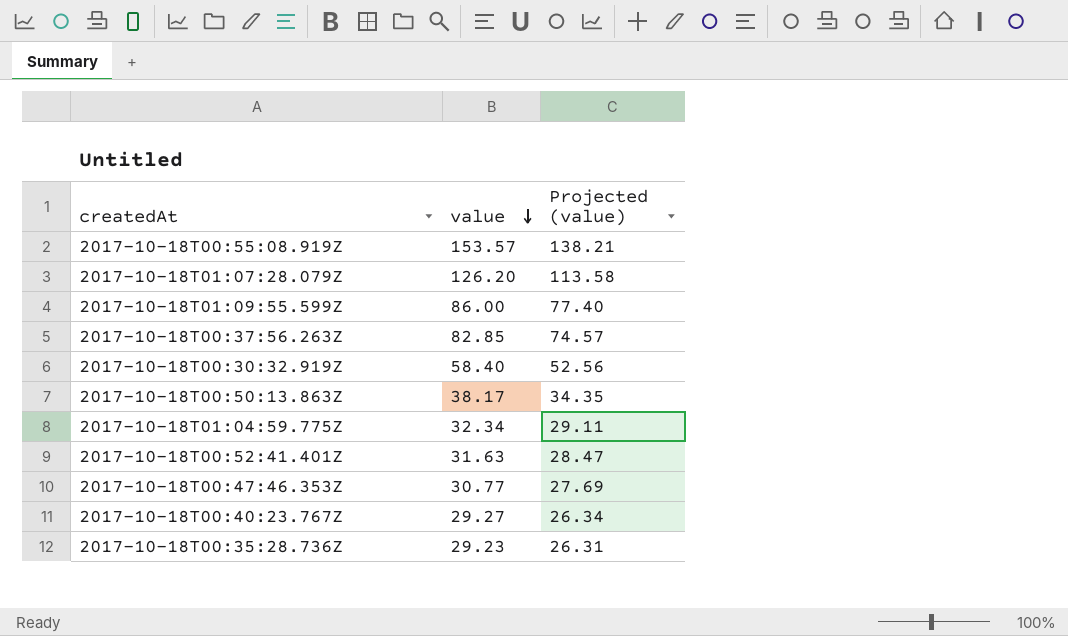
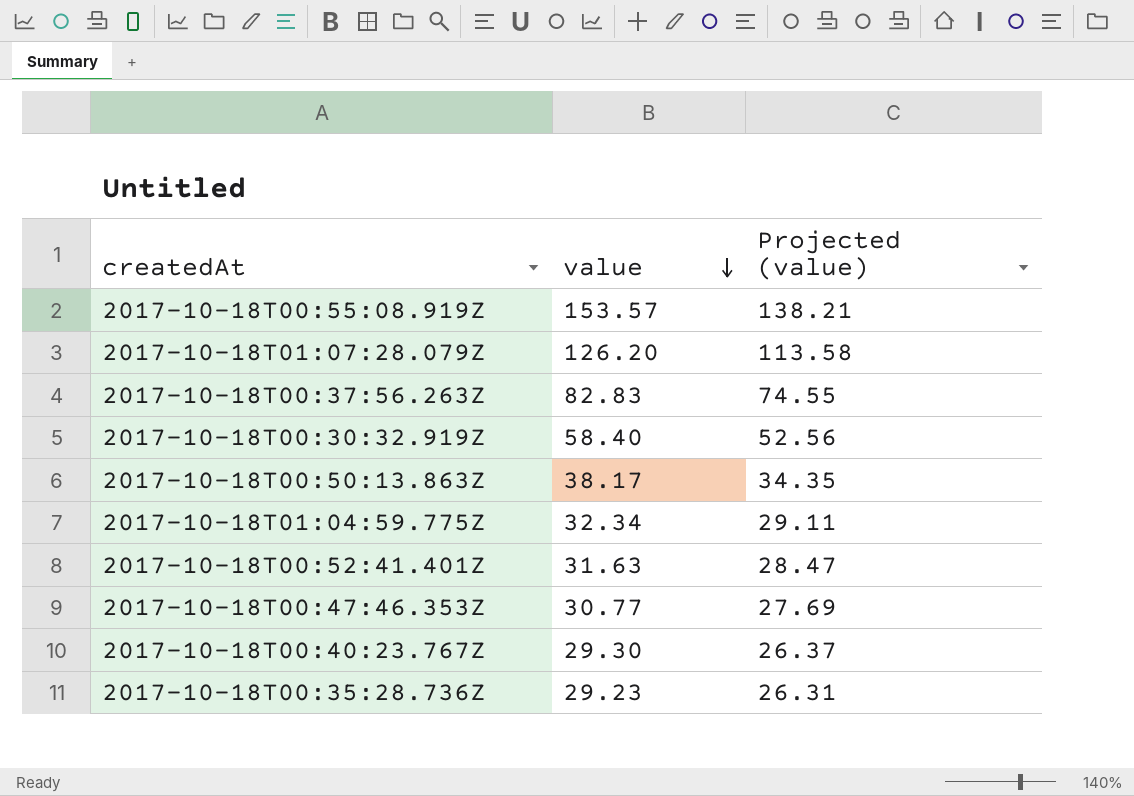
row 2017-10-18T01:09:55.599Z: 86.00 | 77.40 -> none
2017-10-18T00:37:56.263Z | value: 82.85 -> 82.83
2017-10-18T00:37:56.263Z | Projected (value): 74.57 -> 74.55
2017-10-18T00:40:23.767Z | value: 29.27 -> 29.30
2017-10-18T00:40:23.767Z | Projected (value): 26.34 -> 26.37

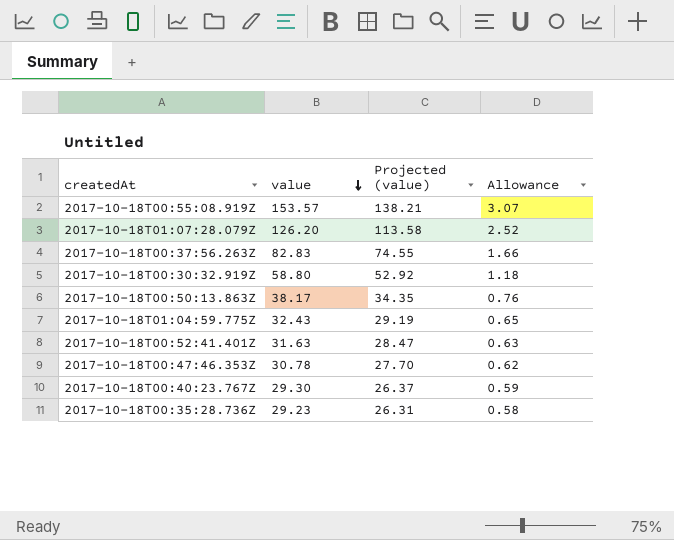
column Allowance | formula: none -> [value] * 0.02
2017-10-18T00:30:32.919Z | value: 58.40 -> 58.80
2017-10-18T00:30:32.919Z | Projected (value): 52.56 -> 52.92
2017-10-18T01:04:59.775Z | value: 32.34 -> 32.43
2017-10-18T01:04:59.775Z | Projected (value): 29.11 -> 29.19
2017-10-18T00:47:46.353Z | value: 30.77 -> 30.78
2017-10-18T00:47:46.353Z | Projected (value): 27.69 -> 27.70

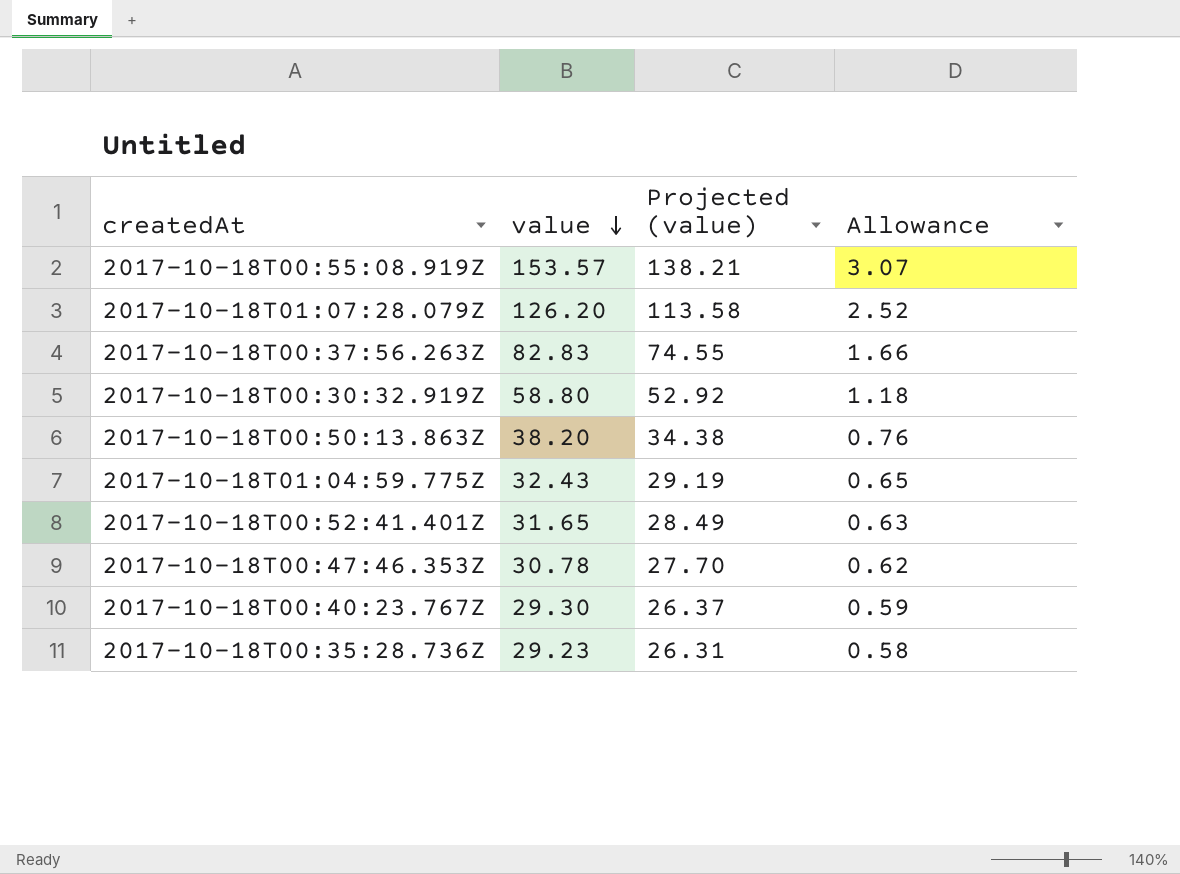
2017-10-18T00:50:13.863Z | value: 38.17 -> 38.20
2017-10-18T00:50:13.863Z | Projected (value): 34.35 -> 34.38
2017-10-18T00:52:41.401Z | value: 31.63 -> 31.65
2017-10-18T00:52:41.401Z | Projected (value): 28.47 -> 28.49

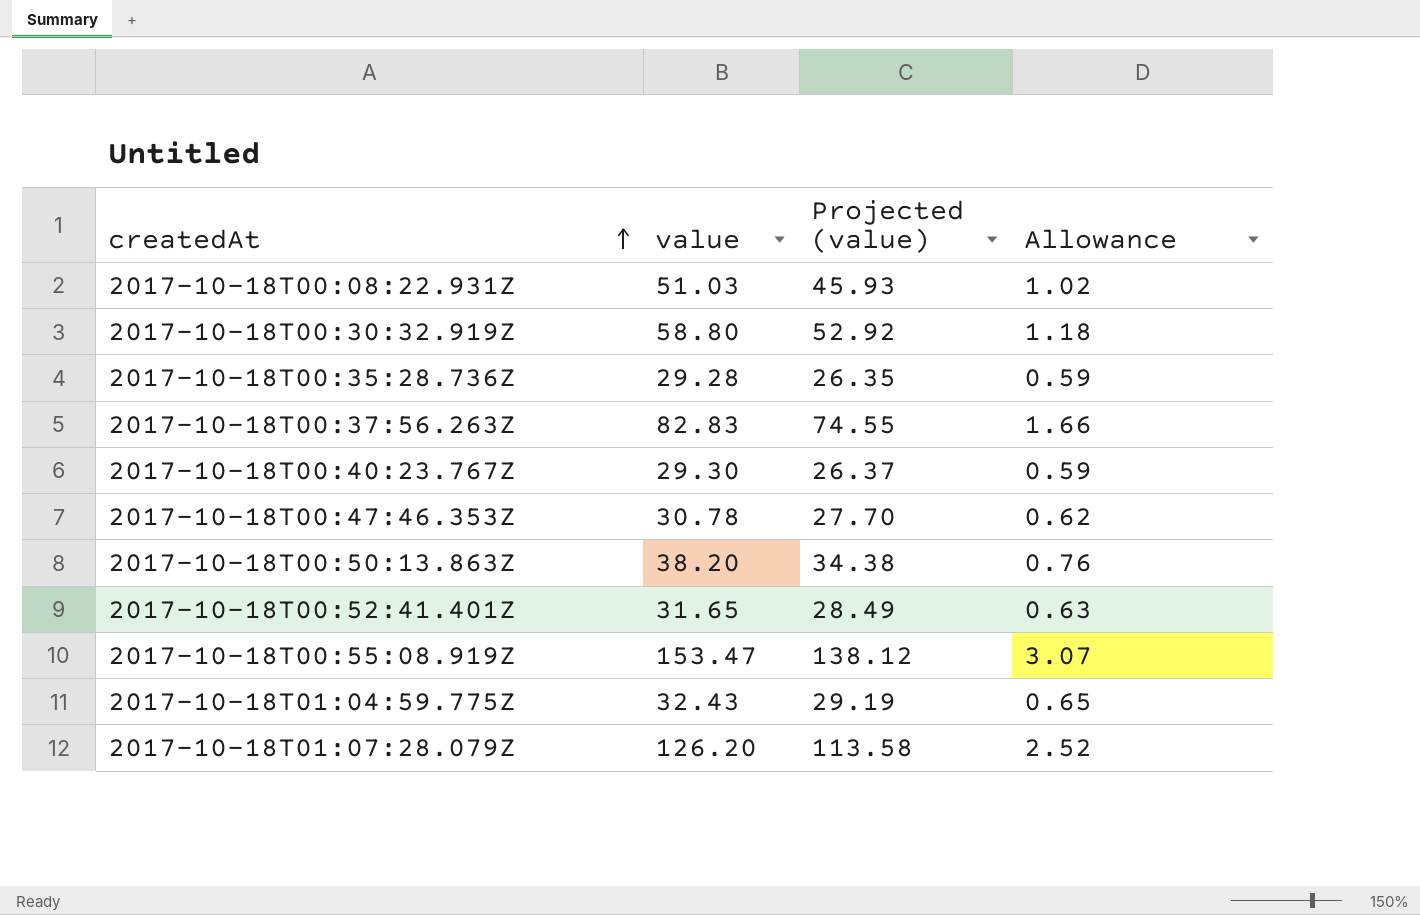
row order: value descending -> createdAt ascending
row 2017-10-18T00:08:22.931Z: none -> 51.03 | 45.93 | 1.02
2017-10-18T00:35:28.736Z | value: 29.23 -> 29.28
2017-10-18T00:35:28.736Z | Projected (value): 26.31 -> 26.35
2017-10-18T00:35:28.736Z | Allowance: 0.58 -> 0.59
2017-10-18T00:55:08.919Z | value: 153.57 -> 153.47
2017-10-18T00:55:08.919Z | Projected (value): 138.21 -> 138.12

